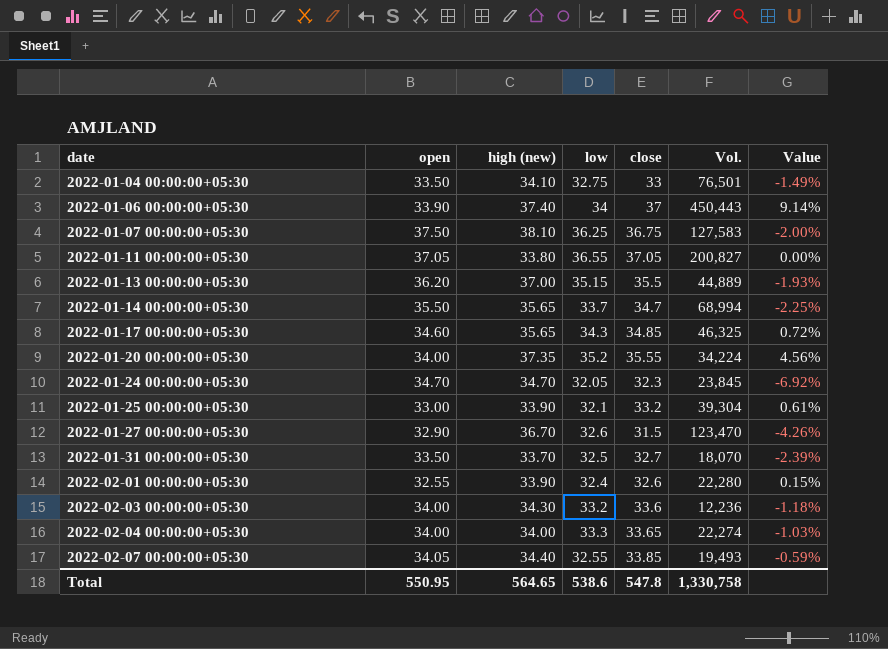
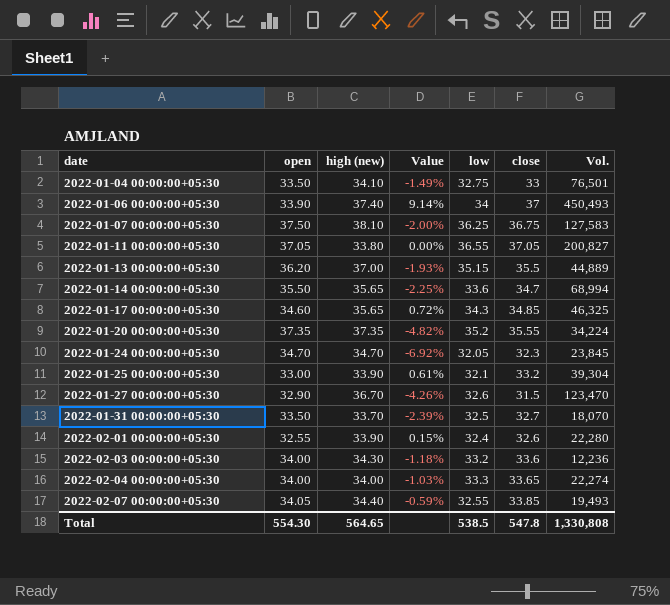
column Value | position: 7 -> 4
2022-01-06 00:00:00+05:30 | Vol.: 450,443 -> 450,493
2022-01-14 00:00:00+05:30 | low: 33.7 -> 33.6
2022-01-20 00:00:00+05:30 | open: 34.00 -> 37.35
2022-01-20 00:00:00+05:30 | Value: 4.56% -> -4.82%
Total | open: 550.95 -> 554.30
Total | low: 538.6 -> 538.5
Total | Vol.: 1,330,758 -> 1,330,808

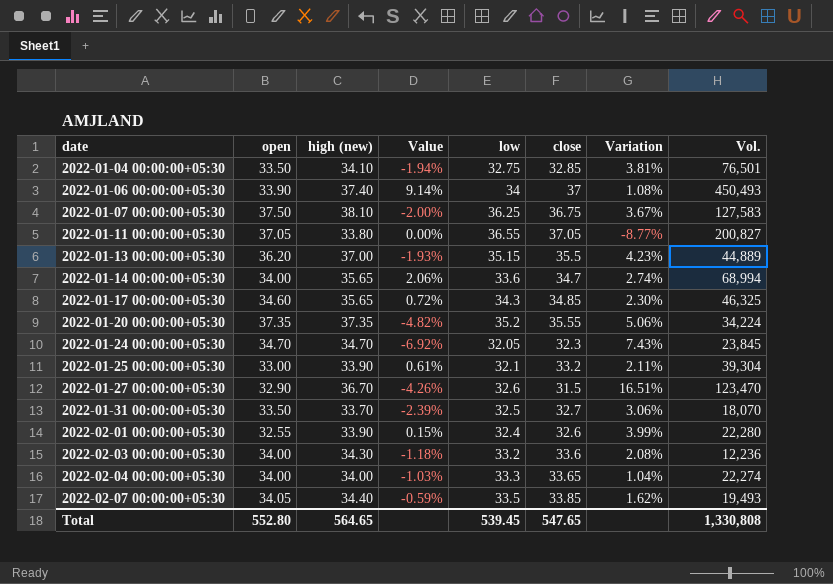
column Variation | formula: none -> ([high (new)] - [close]) / [close]
2022-01-04 00:00:00+05:30 | Value: -1.49% -> -1.94%
2022-01-04 00:00:00+05:30 | close: 33 -> 32.85
2022-01-14 00:00:00+05:30 | open: 35.50 -> 34.00
2022-01-14 00:00:00+05:30 | Value: -2.25% -> 2.06%
2022-02-07 00:00:00+05:30 | low: 32.55 -> 33.5
Total | open: 554.30 -> 552.80
Total | low: 538.5 -> 539.45
Total | close: 547.8 -> 547.65

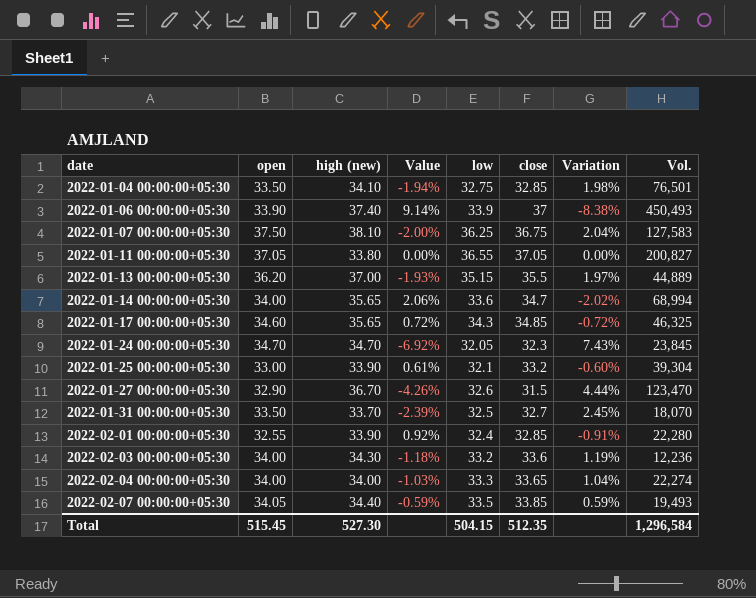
column Variation | formula: ([high (new)] - [close]) / [close] -> ([open] - [close]) / [close]
row 2022-01-20 00:00:00+05:30: 37.35 | 37.35 | -4.82% | 35.2 | 35.55 | 5.06% | 34,224 -> none
2022-01-06 00:00:00+05:30 | low: 34 -> 33.9
2022-02-01 00:00:00+05:30 | Value: 0.15% -> 0.92%
2022-02-01 00:00:00+05:30 | close: 32.6 -> 32.85
Total | open: 552.80 -> 515.45
Total | high (new): 564.65 -> 527.30
Total | low: 539.45 -> 504.15
Total | close: 547.65 -> 512.35
Total | Vol.: 1,330,808 -> 1,296,584

